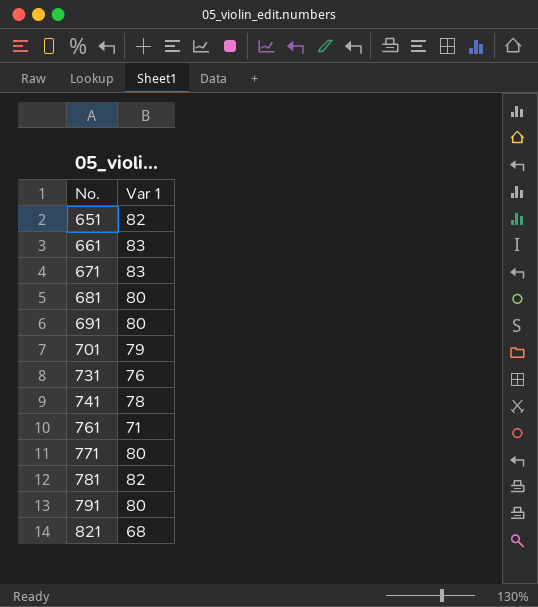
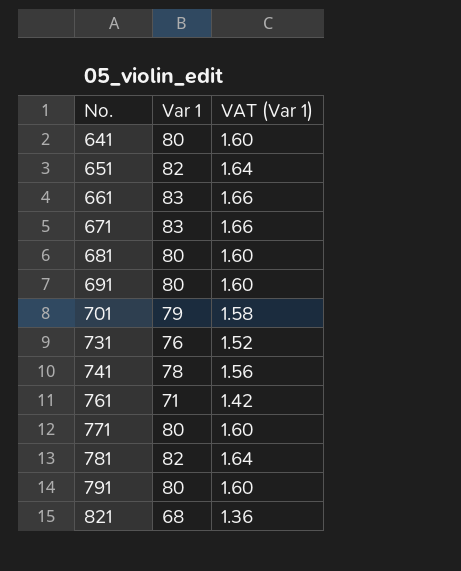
column VAT (Var 1) | formula: none -> [Var 1] * 0.02
row 641: none -> 80 | 1.60

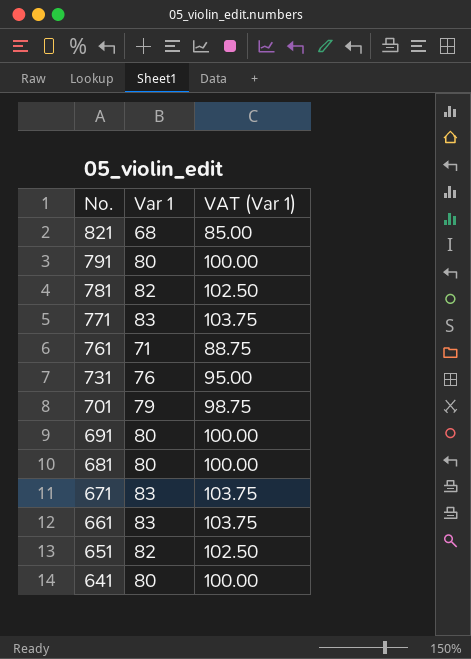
row order: No. ascending -> No. descending
column VAT (Var 1) | formula: [Var 1] * 0.02 -> [Var 1] * 1.25
row 741: 78 | 1.56 -> none
771 | Var 1: 80 -> 83

